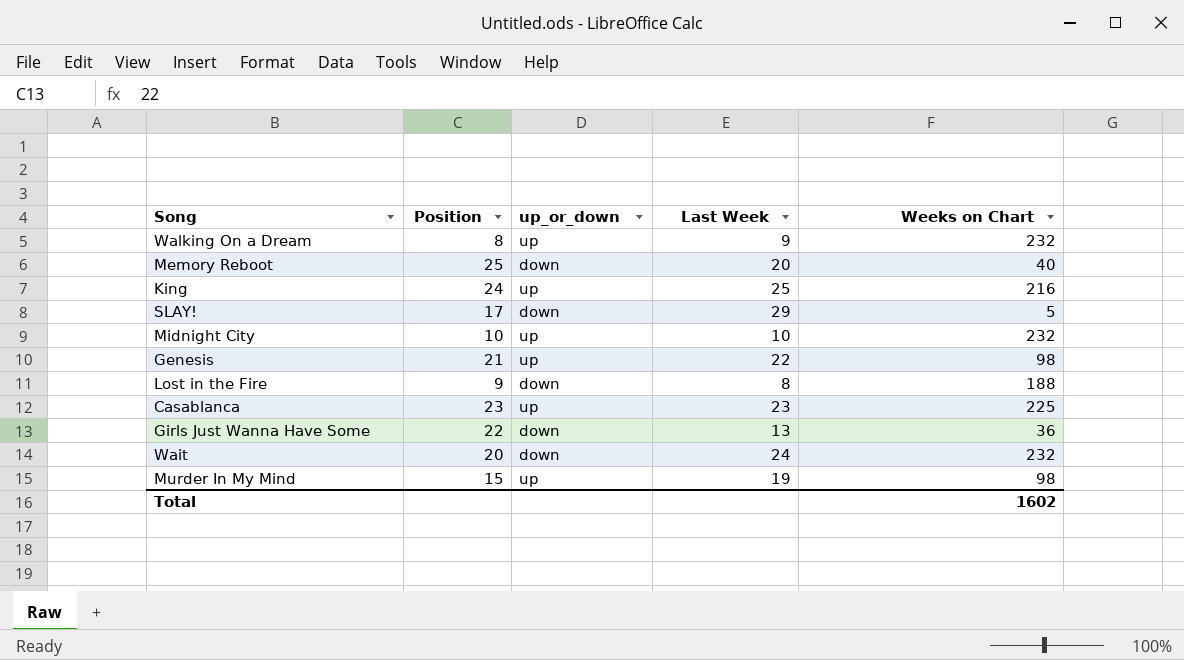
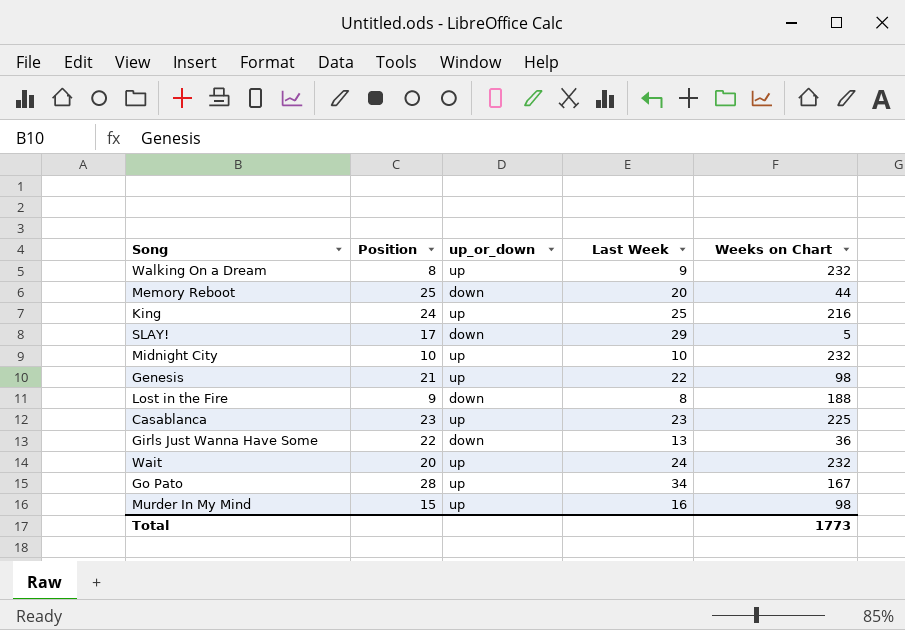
Memory Reboot | Weeks on Chart: 40 -> 44
Wait | up_or_down: down -> up
row Go Pato: none -> 28 | up | 34 | 167
Murder In My Mind | Last Week: 19 -> 16
Total | Weeks on Chart: 1602 -> 1773

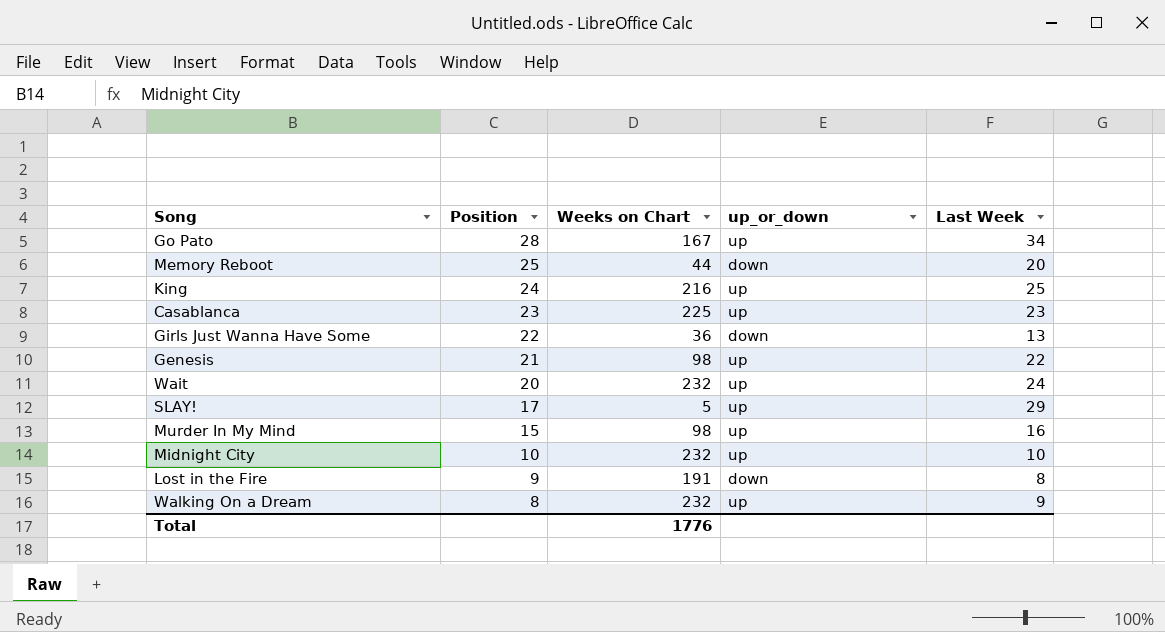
row order: none -> Position descending
column Weeks on Chart | position: 5 -> 3
SLAY! | up_or_down: down -> up
Lost in the Fire | Weeks on Chart: 188 -> 191
Total | Weeks on Chart: 1773 -> 1776

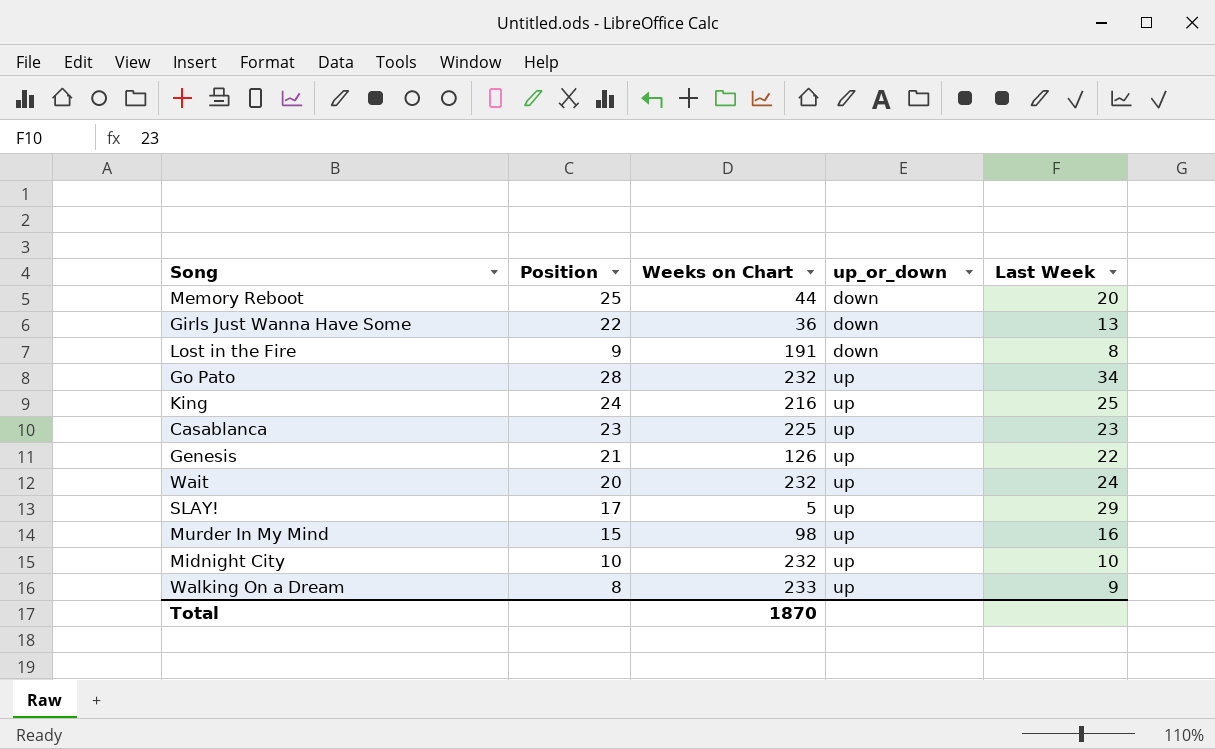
row order: Position descending -> up_or_down ascending
Go Pato | Weeks on Chart: 167 -> 232
Genesis | Weeks on Chart: 98 -> 126
Walking On a Dream | Weeks on Chart: 232 -> 233
Total | Weeks on Chart: 1776 -> 1870

